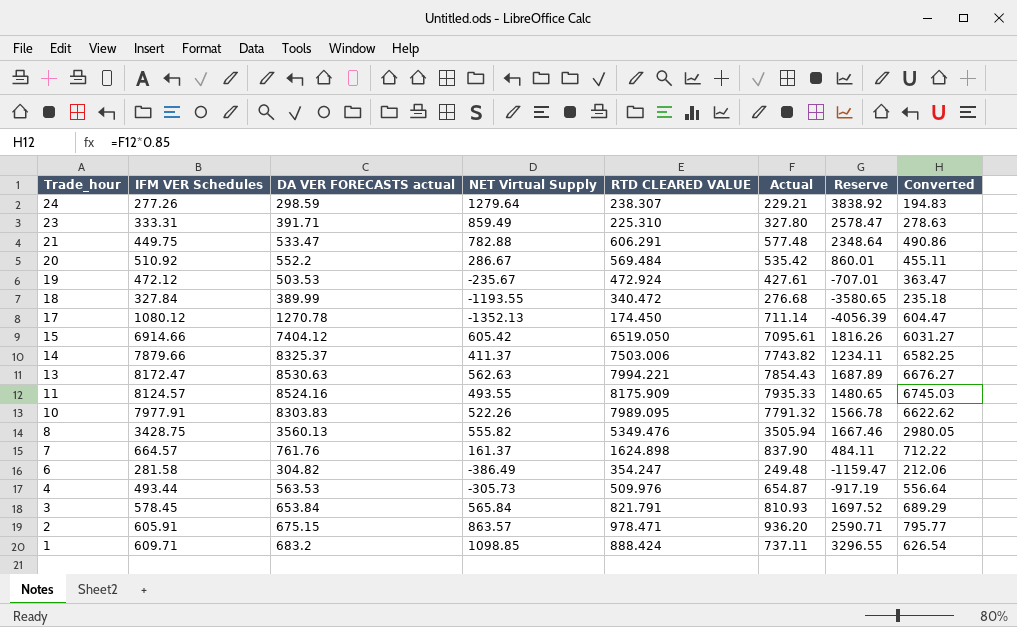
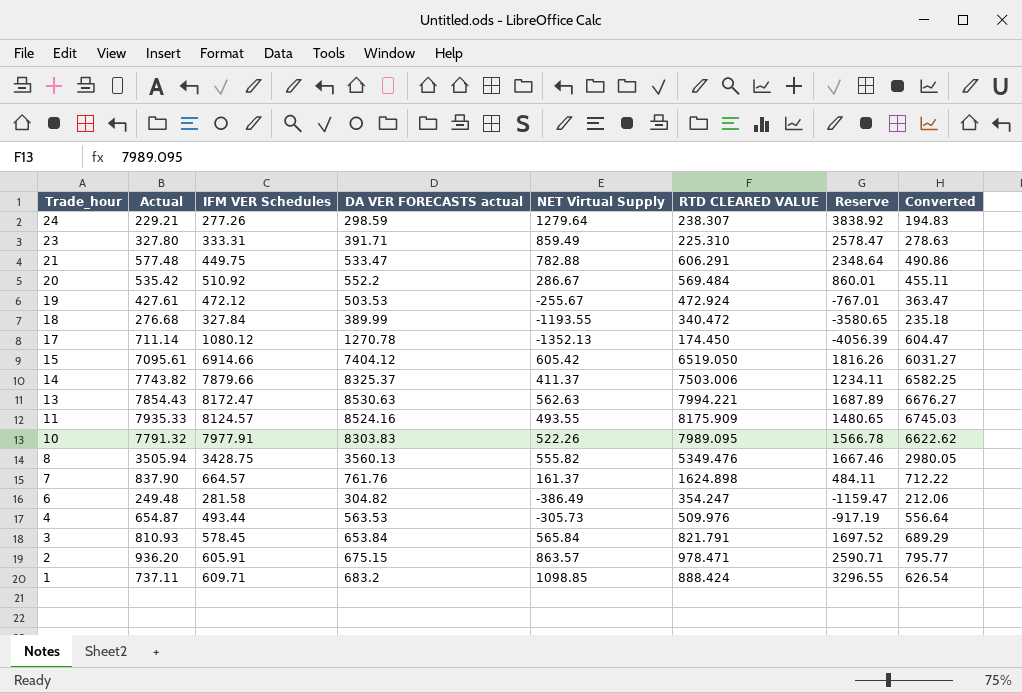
column Actual | position: 6 -> 2
19 | NET Virtual Supply: -235.67 -> -255.67
19 | Reserve: -707.01 -> -767.01

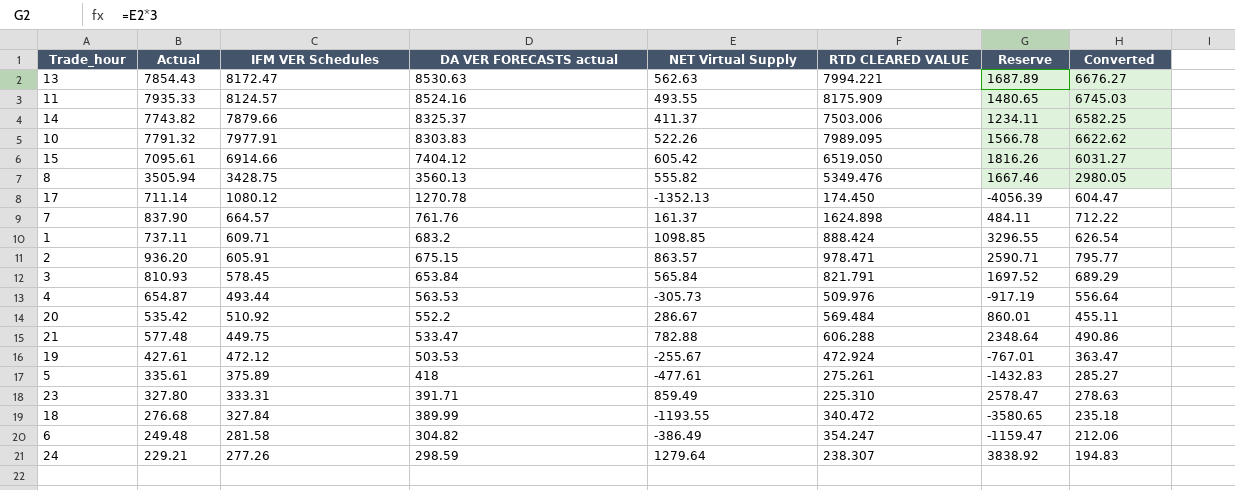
row order: Trade_hour descending -> DA VER FORECASTS actual descending
21 | RTD CLEARED VALUE: 606.291 -> 606.288
row 5: none -> 335.61 | 375.89 | 418 | -477.61 | 275.261 | -1432.83 | 285.27

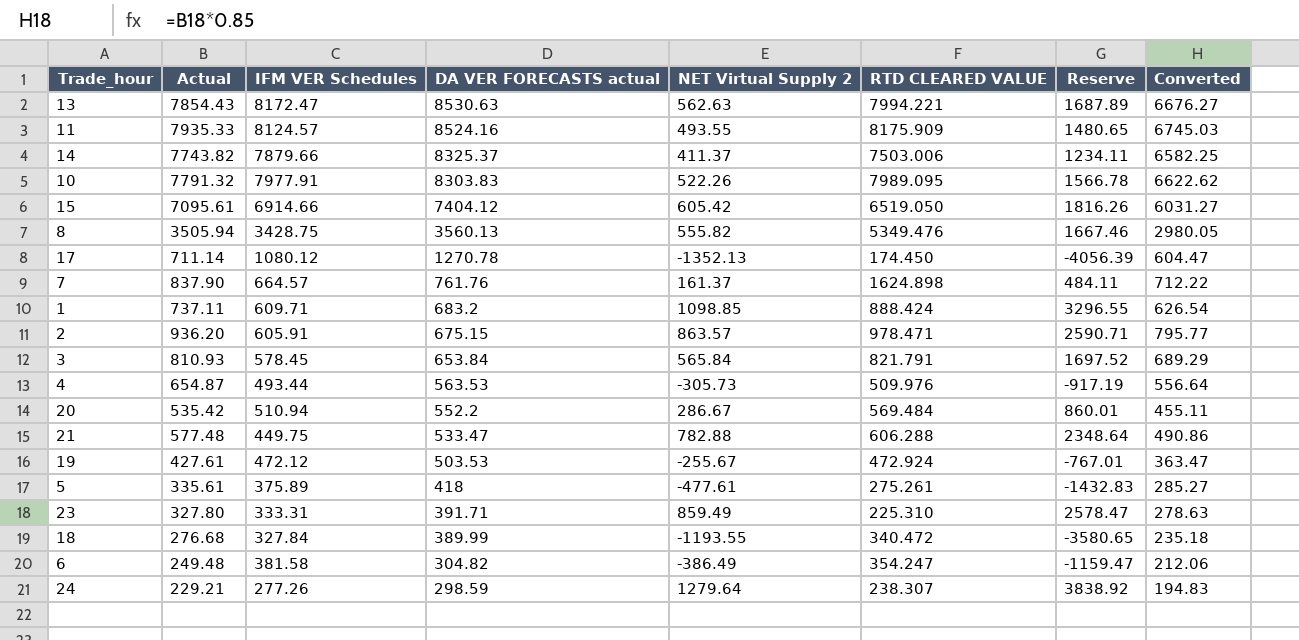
column name: NET Virtual Supply -> NET Virtual Supply 2
20 | IFM VER Schedules: 510.92 -> 510.94
6 | IFM VER Schedules: 281.58 -> 381.58

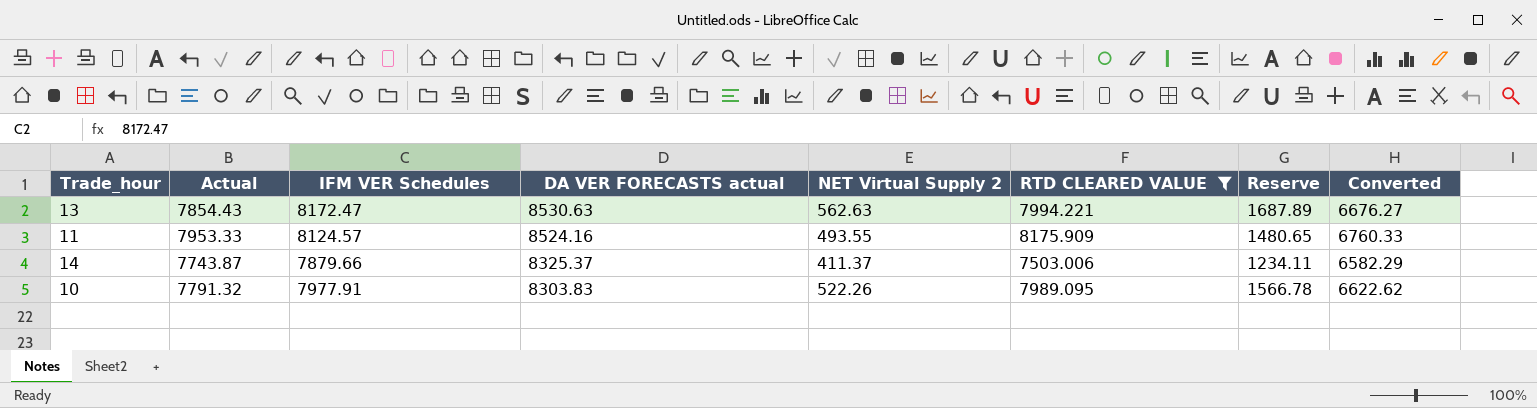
filter: none -> RTD CLEARED VALUE >= 7503.006
11 | Actual: 7935.33 -> 7953.33
11 | Converted: 6745.03 -> 6760.33
14 | Actual: 7743.82 -> 7743.87
14 | Converted: 6582.25 -> 6582.29

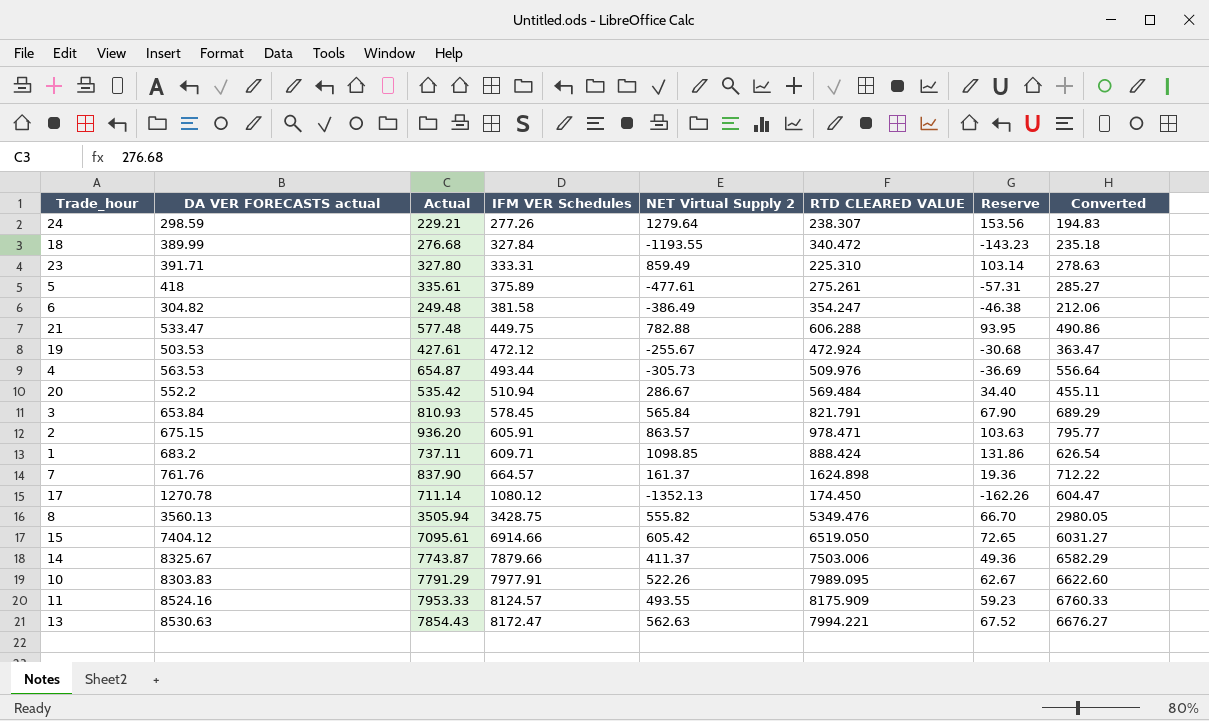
filter: RTD CLEARED VALUE >= 7503.006 -> none
row order: DA VER FORECASTS actual descending -> IFM VER Schedules ascending
column DA VER FORECASTS actual | position: 4 -> 2
column Reserve | formula: [NET Virtual Supply 2] * 3 -> [NET Virtual Supply 2] * 0.12
14 | DA VER FORECASTS actual: 8325.37 -> 8325.67
10 | Actual: 7791.32 -> 7791.29
10 | Converted: 6622.62 -> 6622.60

